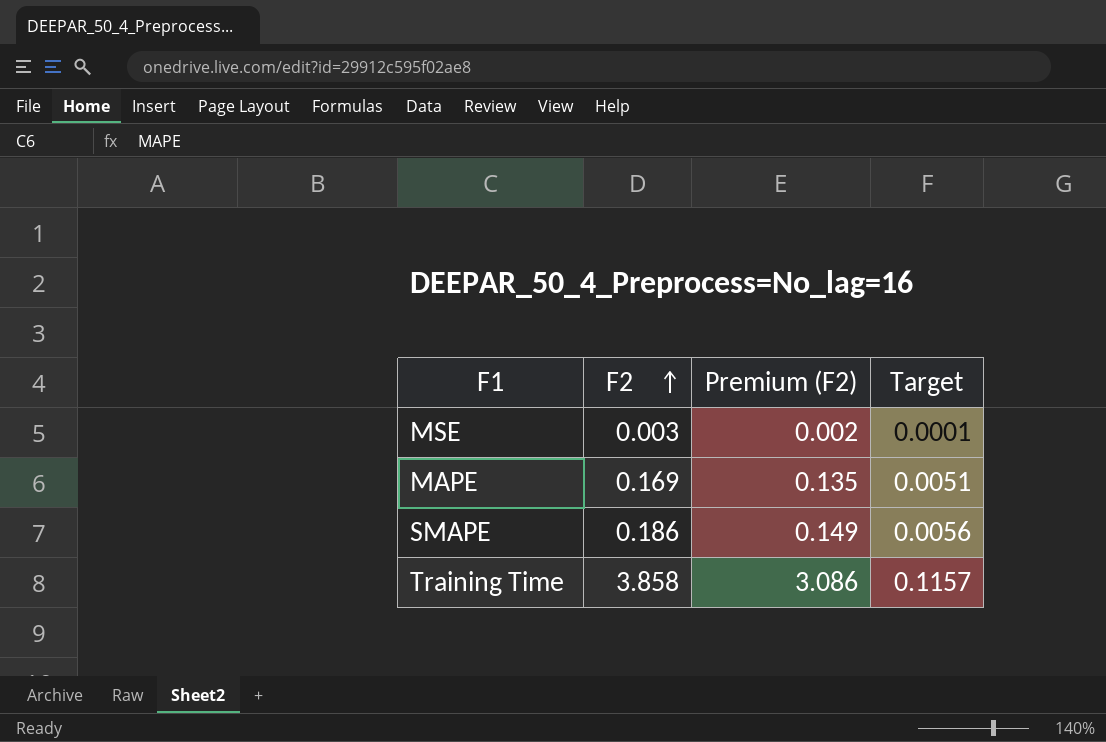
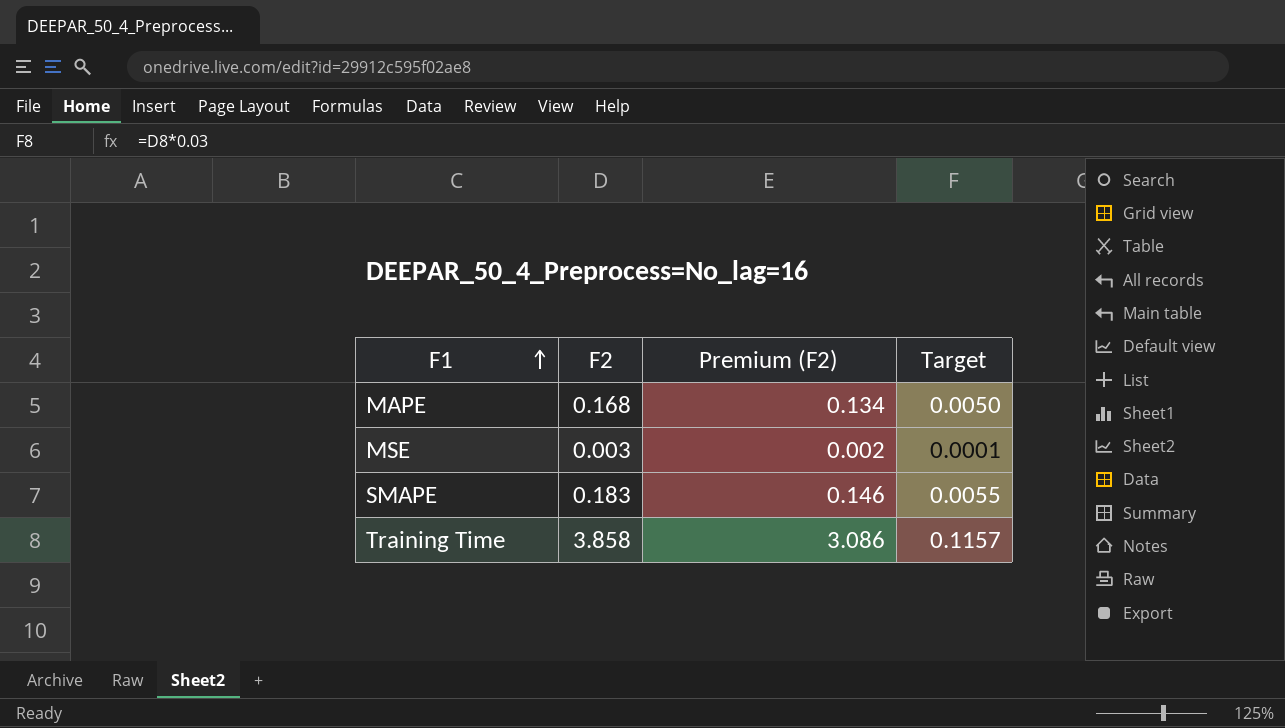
row order: F2 ascending -> F1 ascending
MAPE | F2: 0.169 -> 0.168
MAPE | Premium (F2): 0.135 -> 0.134
MAPE | Target: 0.0051 -> 0.0050
SMAPE | F2: 0.186 -> 0.183
SMAPE | Premium (F2): 0.149 -> 0.146
SMAPE | Target: 0.0056 -> 0.0055

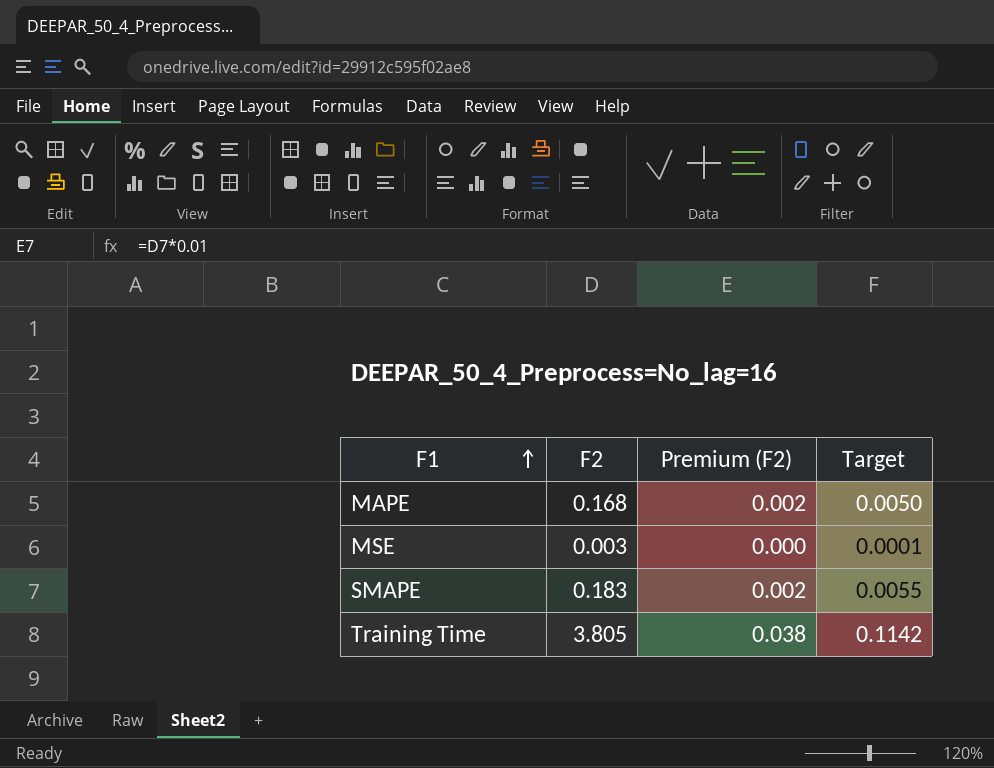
column Premium (F2) | formula: [F2] * 0.8 -> [F2] * 0.01
Training Time | F2: 3.858 -> 3.805
Training Time | Target: 0.1157 -> 0.1142

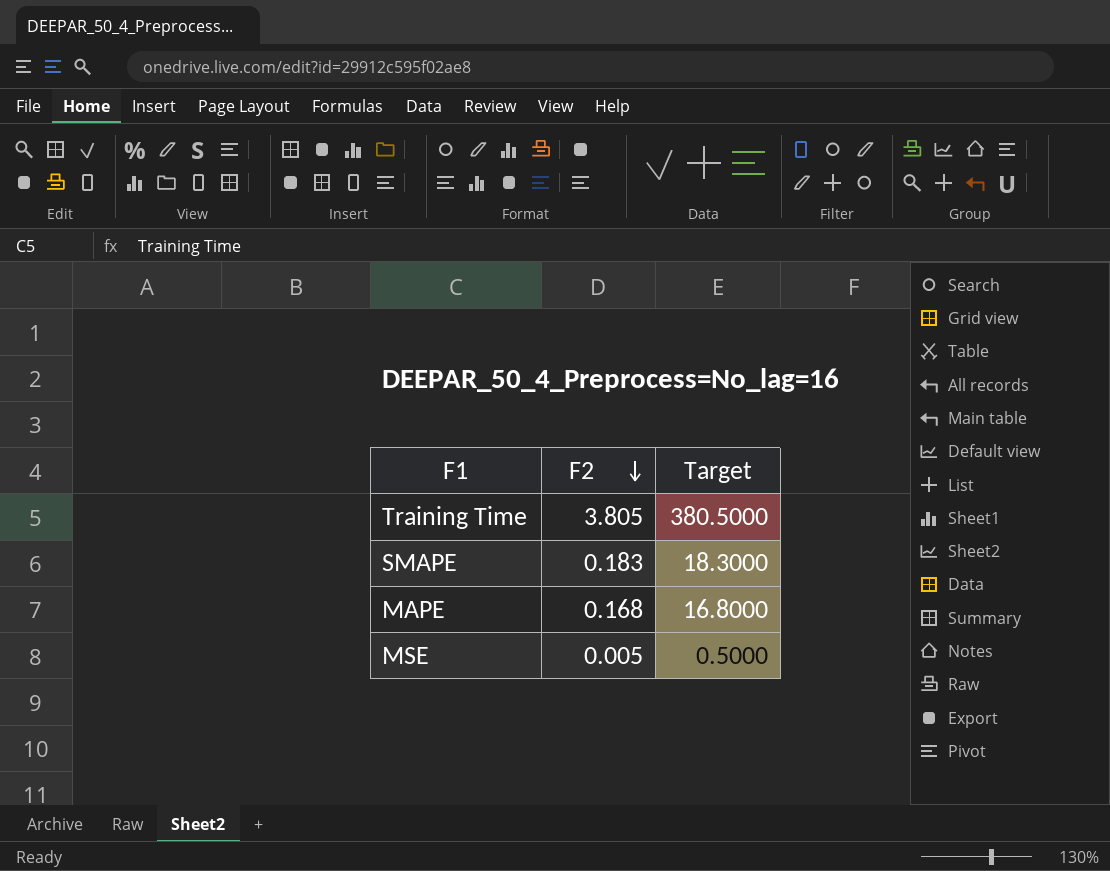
row order: F1 ascending -> F2 descending
column Premium (F2) | formula: [F2] * 0.01 -> none
column Target | formula: [F2] * 0.03 -> [F2] * 100
MSE | F2: 0.003 -> 0.005

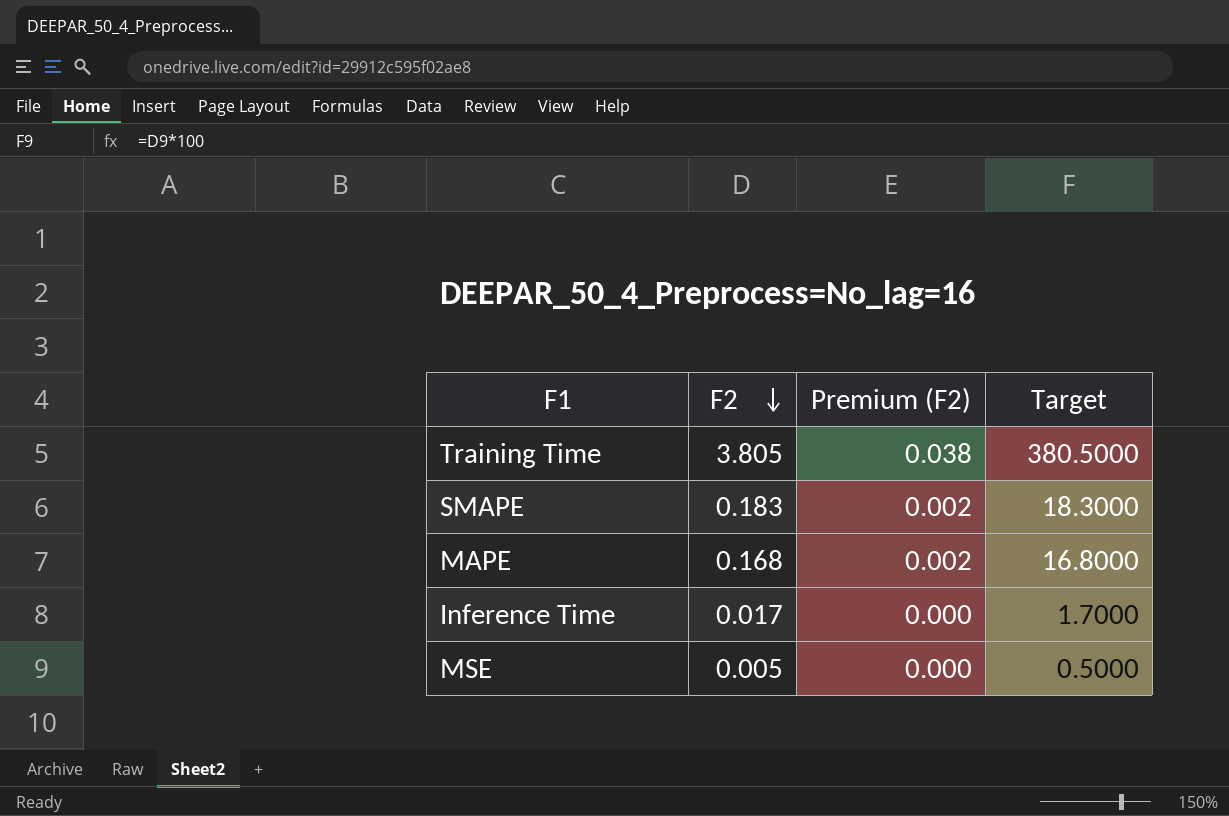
column Premium (F2) | formula: none -> [F2] * 0.01
row Inference Time: none -> 0.017 | 0.000 | 1.7000

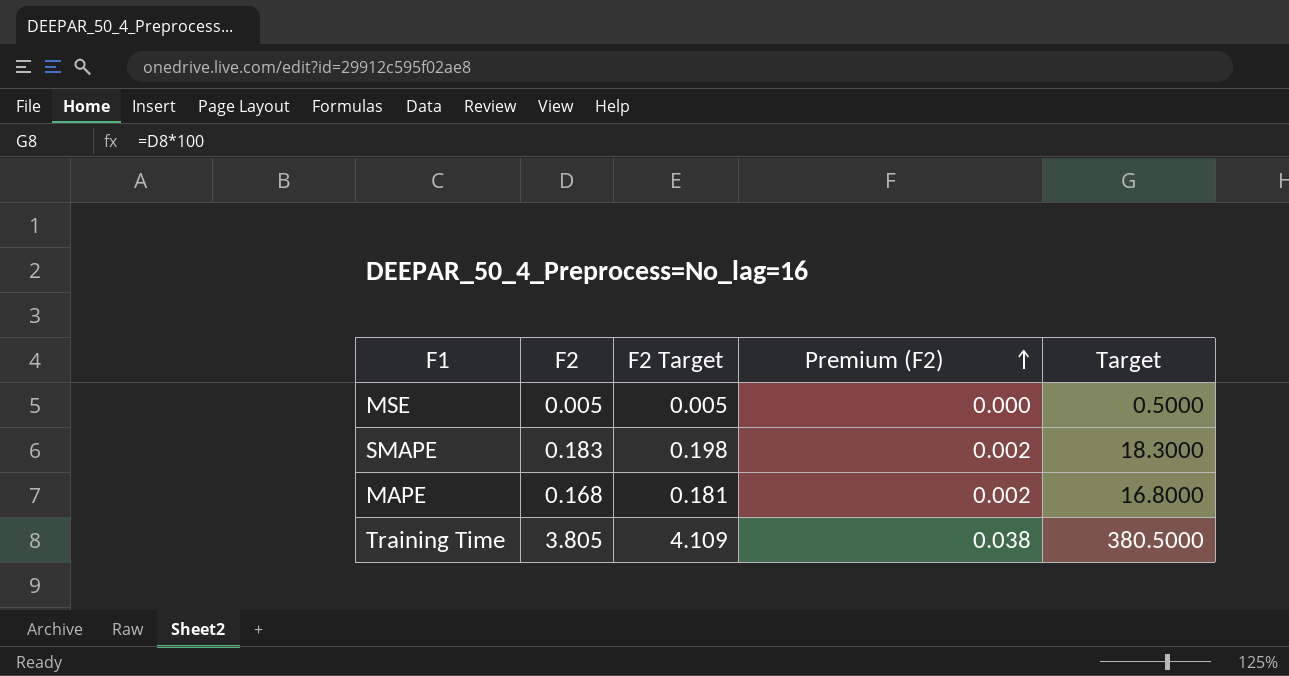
row order: F2 descending -> Premium (F2) ascending
column F2 Target | formula: none -> [F2] * 1.08
row Inference Time: 0.017 | 0.000 | 1.7000 -> none

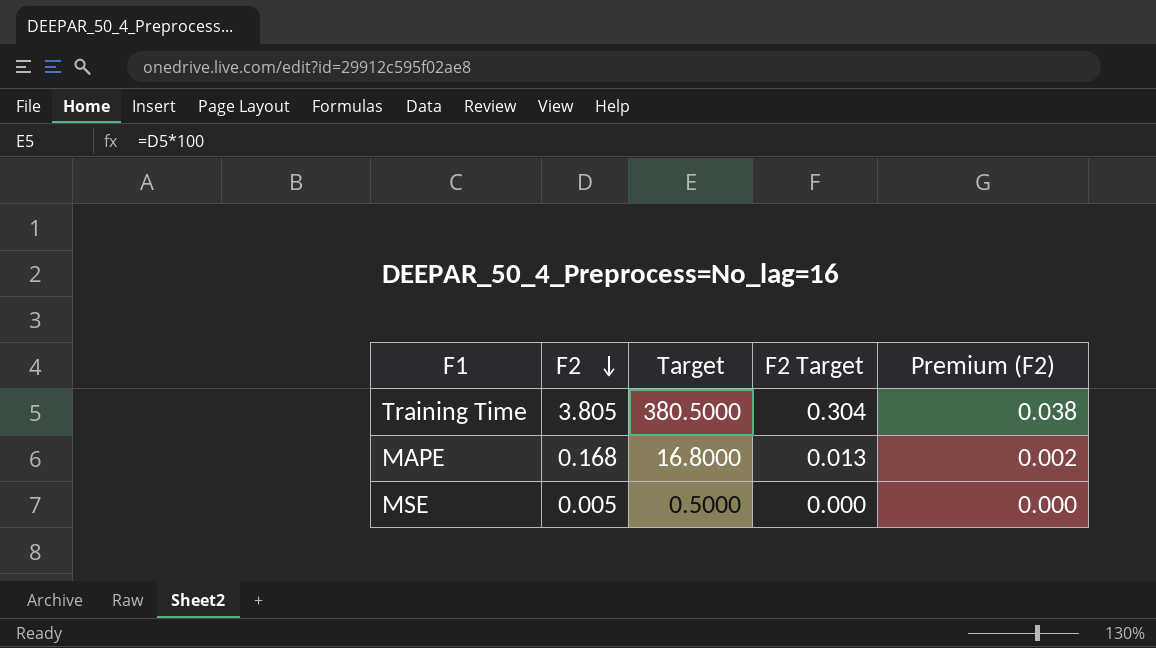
row order: Premium (F2) ascending -> F2 descending
column Target | position: 5 -> 3
column F2 Target | formula: [F2] * 1.08 -> [F2] * 0.08
row SMAPE: 0.183 | 0.198 | 0.002 | 18.3000 -> none

